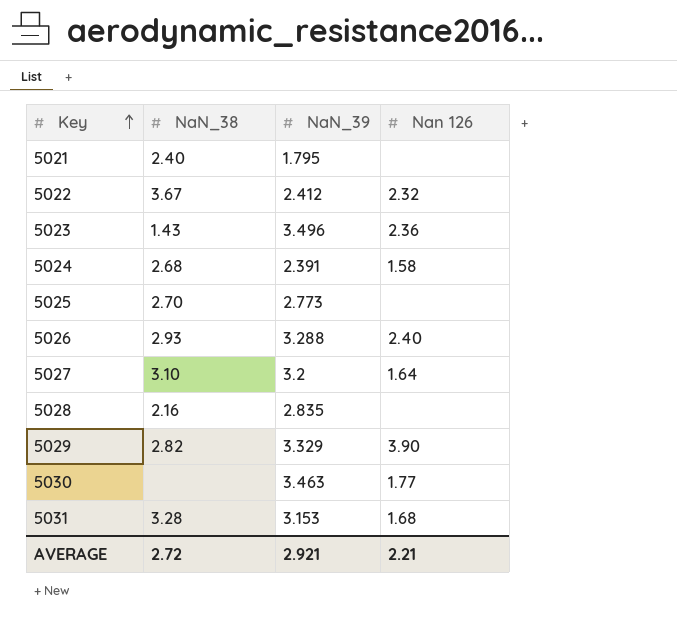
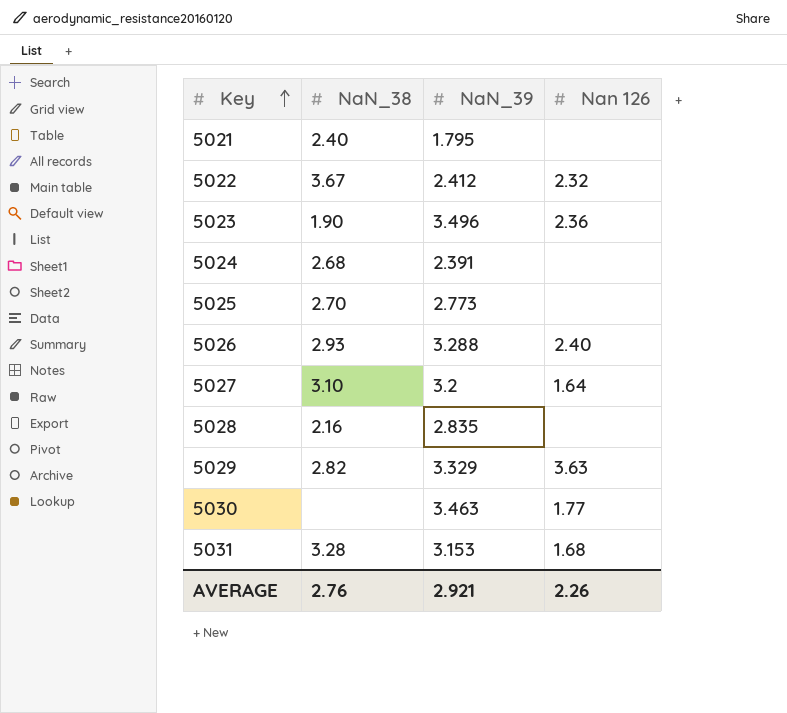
5023 | NaN_38: 1.43 -> 1.90
5024 | Nan 126: 1.58 -> none
5029 | Nan 126: 3.90 -> 3.63
AVERAGE | NaN_38: 2.72 -> 2.76
AVERAGE | Nan 126: 2.21 -> 2.26

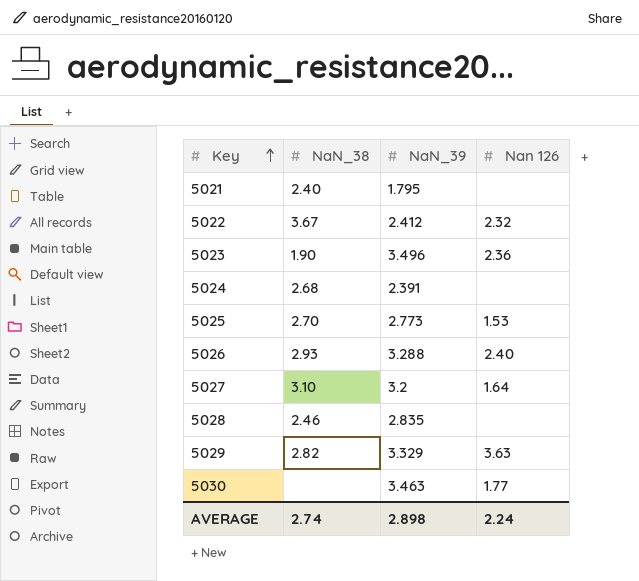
row 5031: 3.28 | 3.153 | 1.68 -> none
5025 | Nan 126: none -> 1.53
5028 | NaN_38: 2.16 -> 2.46
AVERAGE | NaN_38: 2.76 -> 2.74
AVERAGE | NaN_39: 2.921 -> 2.898
AVERAGE | Nan 126: 2.26 -> 2.24

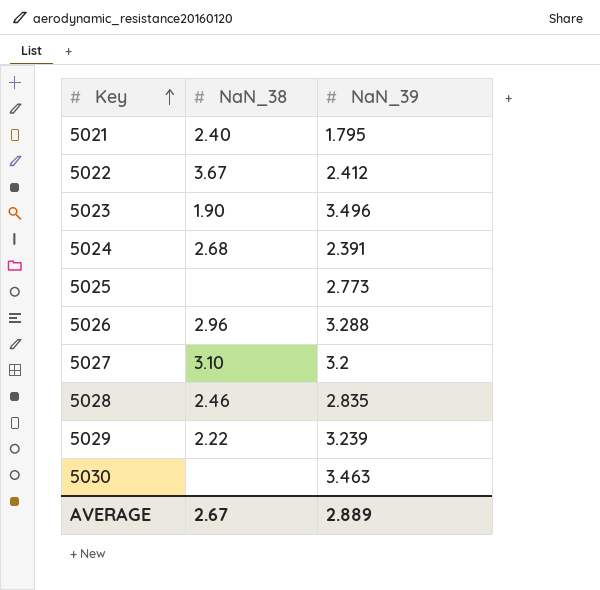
column Nan 126 | position: 4 -> none
5025 | NaN_38: 2.70 -> none
5026 | NaN_38: 2.93 -> 2.96
5029 | NaN_38: 2.82 -> 2.22
5029 | NaN_39: 3.329 -> 3.239
AVERAGE | NaN_38: 2.74 -> 2.67
AVERAGE | NaN_39: 2.898 -> 2.889

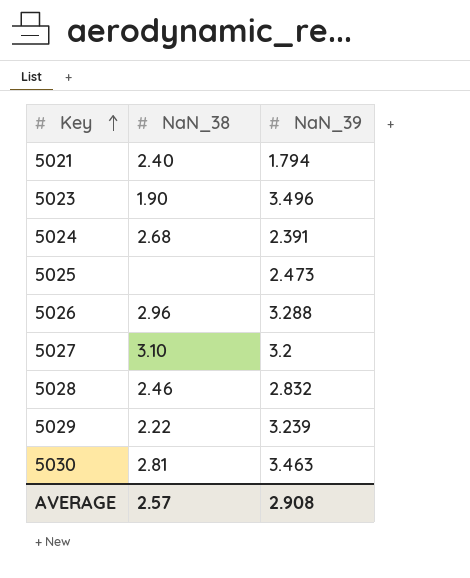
row 5022: 3.67 | 2.412 -> none
5021 | NaN_39: 1.795 -> 1.794
5025 | NaN_39: 2.773 -> 2.473
5028 | NaN_39: 2.835 -> 2.832
5030 | NaN_38: none -> 2.81
AVERAGE | NaN_38: 2.67 -> 2.57
AVERAGE | NaN_39: 2.889 -> 2.908

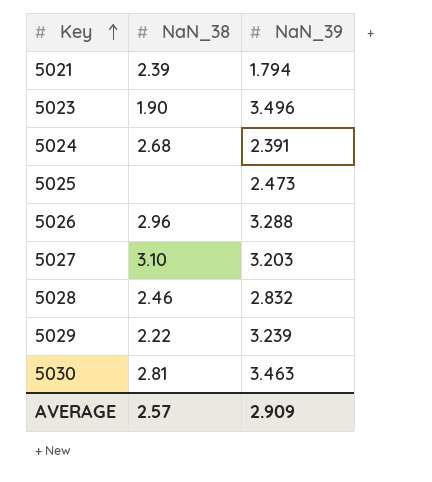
5021 | NaN_38: 2.40 -> 2.39
5027 | NaN_39: 3.2 -> 3.203
AVERAGE | NaN_39: 2.908 -> 2.909

